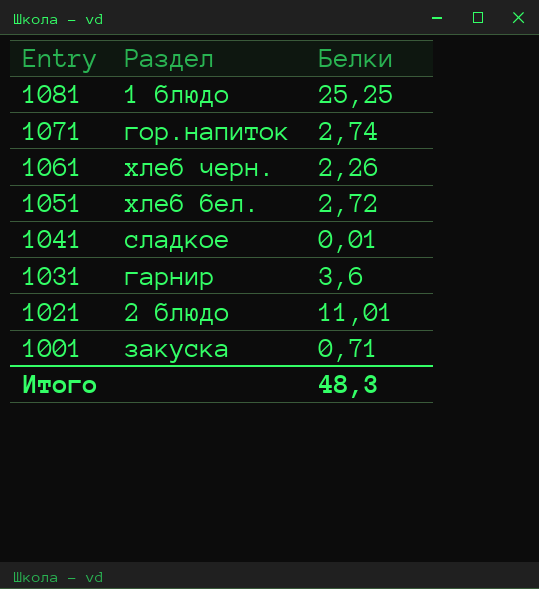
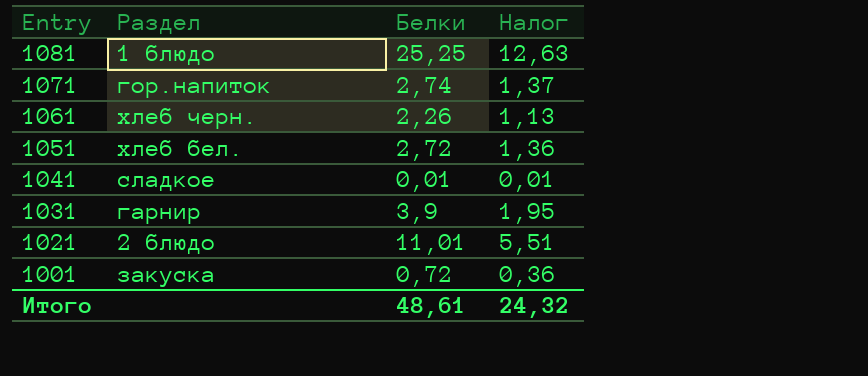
column Налог | formula: none -> [Белки] * 0,5
1031 | Белки: 3,6 -> 3,9
1001 | Белки: 0,71 -> 0,72
Итого | Белки: 48,3 -> 48,61

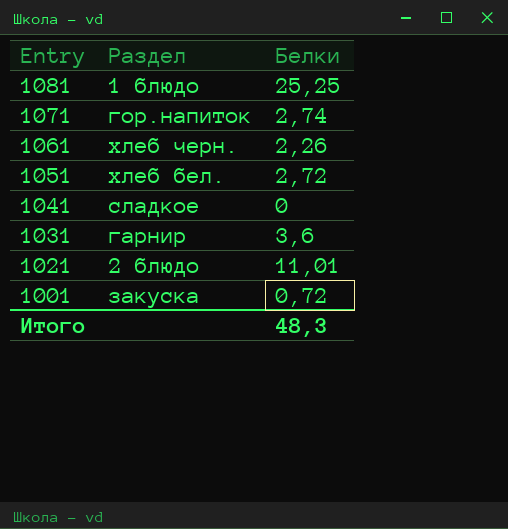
column Налог | formula: [Белки] * 0,5 -> none
1041 | Белки: 0,01 -> 0
1031 | Белки: 3,9 -> 3,6
Итого | Белки: 48,61 -> 48,3

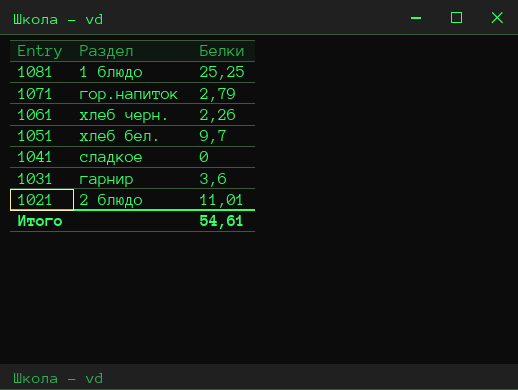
row 1001: закуска | 0,72 -> none
1071 | Белки: 2,74 -> 2,79
1051 | Белки: 2,72 -> 9,7
Итого | Белки: 48,3 -> 54,61

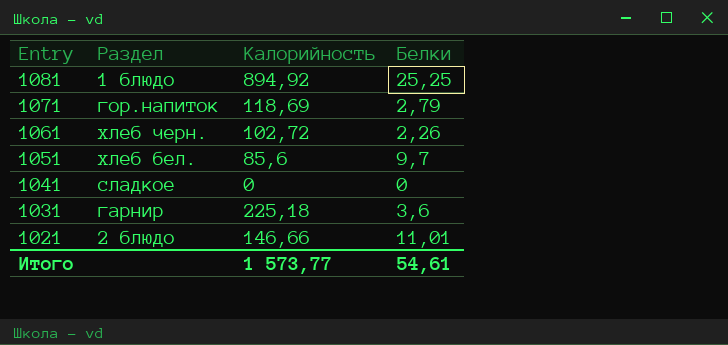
column Калорийность | position: none -> 3

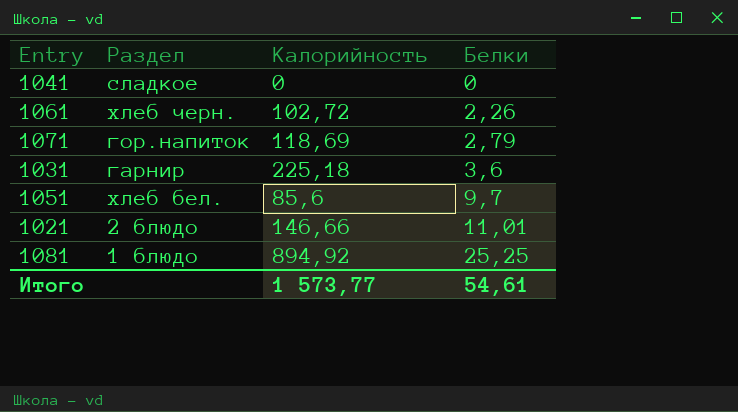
row order: Entry descending -> Белки ascending

